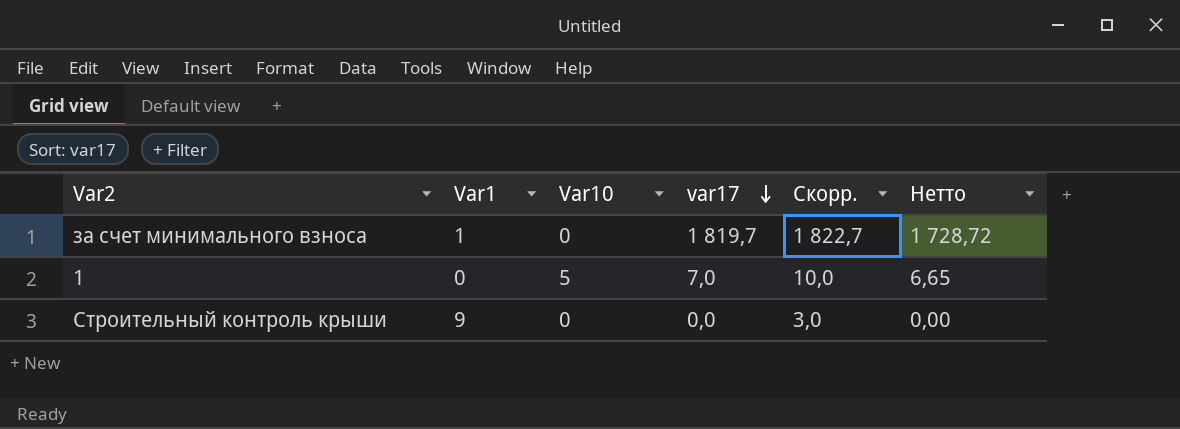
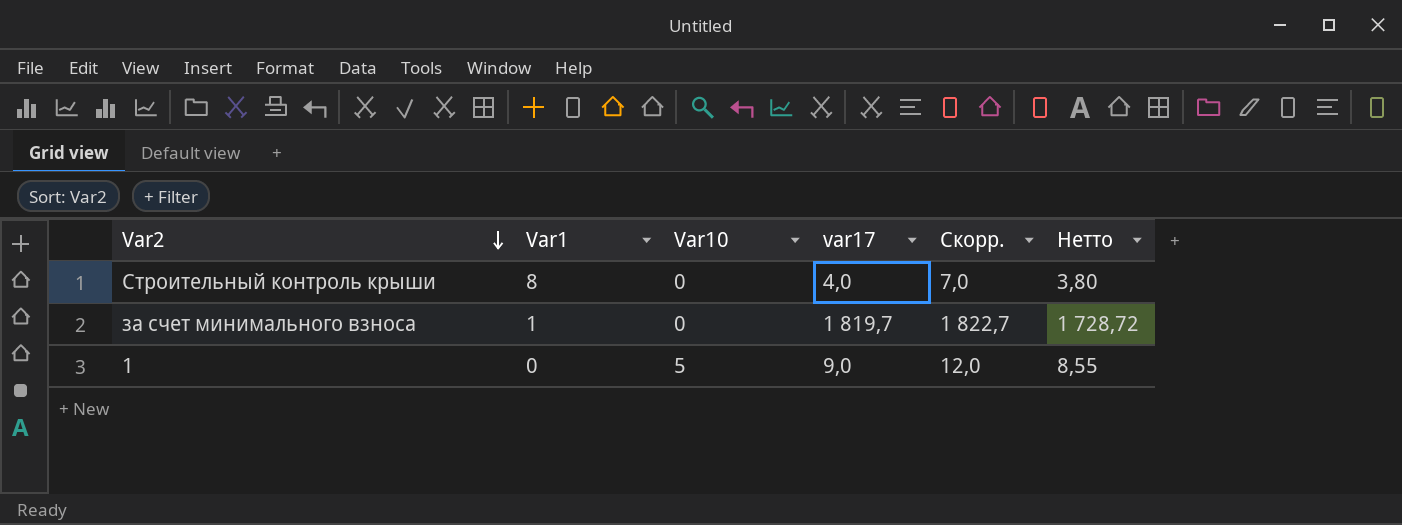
row order: var17 descending -> Var2 descending
Строительный контроль крыши | Var1: 9 -> 8
Строительный контроль крыши | var17: 0,0 -> 4,0
Строительный контроль крыши | Скорр.: 3,0 -> 7,0
Строительный контроль крыши | Нетто: 0,00 -> 3,80
1 | var17: 7,0 -> 9,0
1 | Скорр.: 10,0 -> 12,0
1 | Нетто: 6,65 -> 8,55

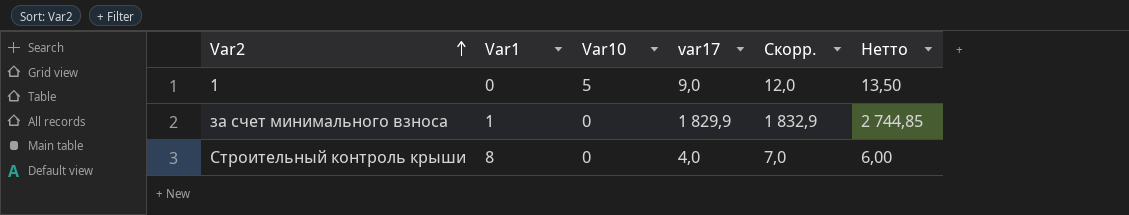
row order: Var2 descending -> Var2 ascending
column Нетто | formula: [var17] * 0,95 -> [var17] * 1,5
за счет минимального взноса | var17: 1 819,7 -> 1 829,9
за счет минимального взноса | Скорр.: 1 822,7 -> 1 832,9

